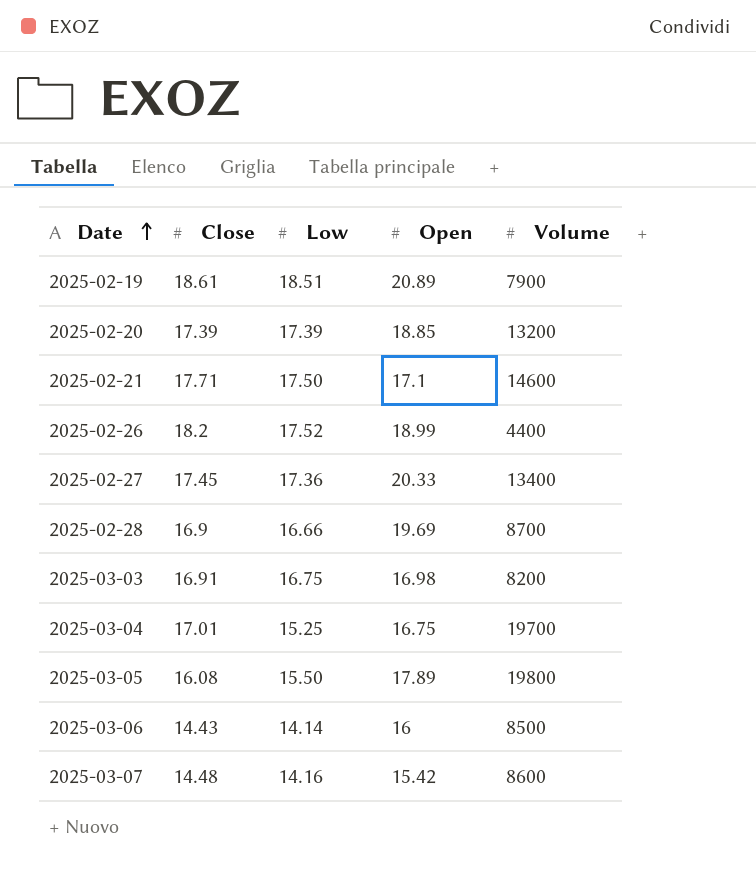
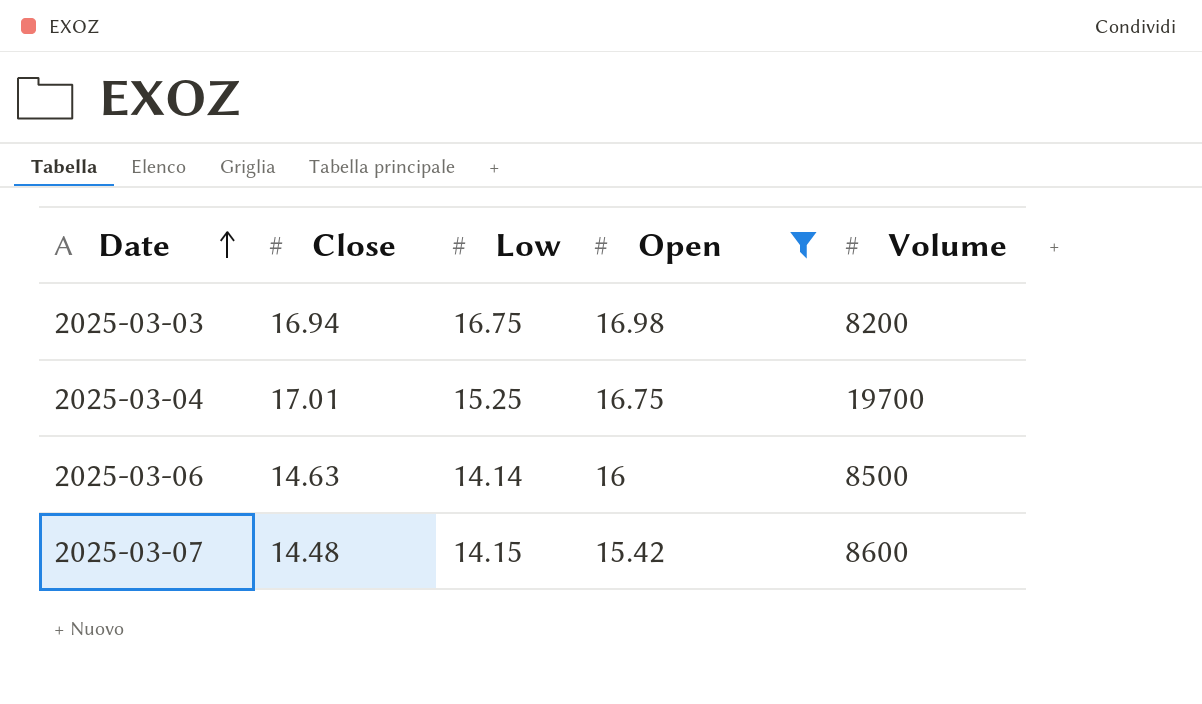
filter: none -> Open <= 16.98
2025-03-03 | Close: 16.91 -> 16.94
2025-03-06 | Close: 14.43 -> 14.63
2025-03-07 | Low: 14.16 -> 14.15

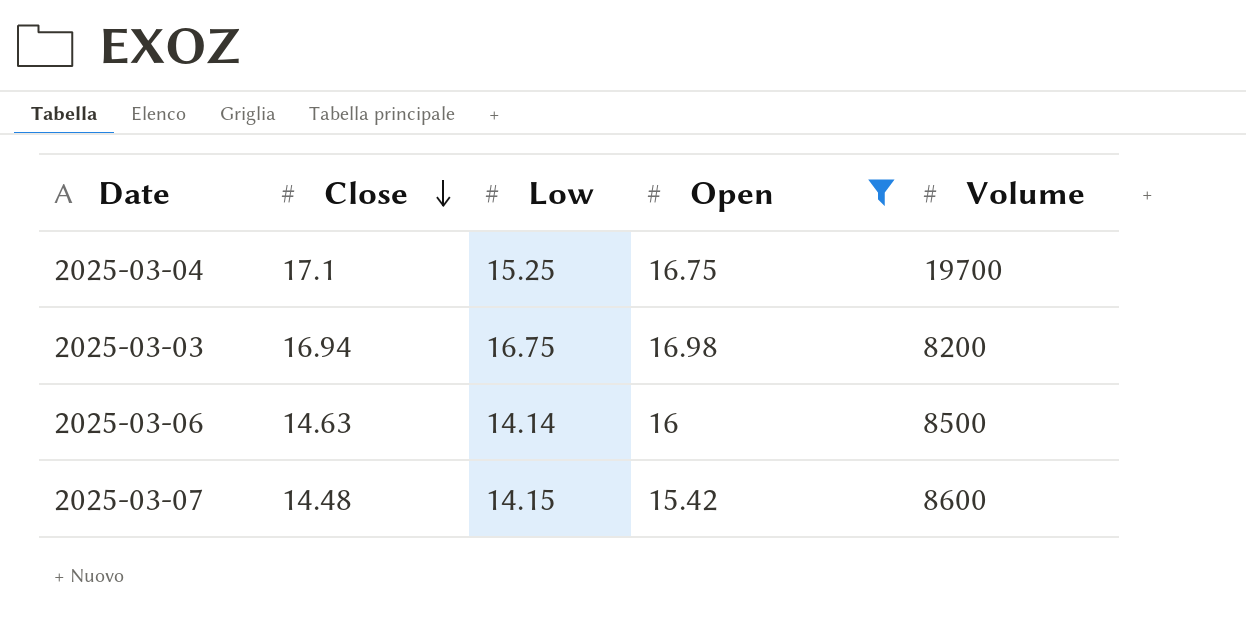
row order: Date ascending -> Close descending
2025-03-04 | Close: 17.01 -> 17.1

